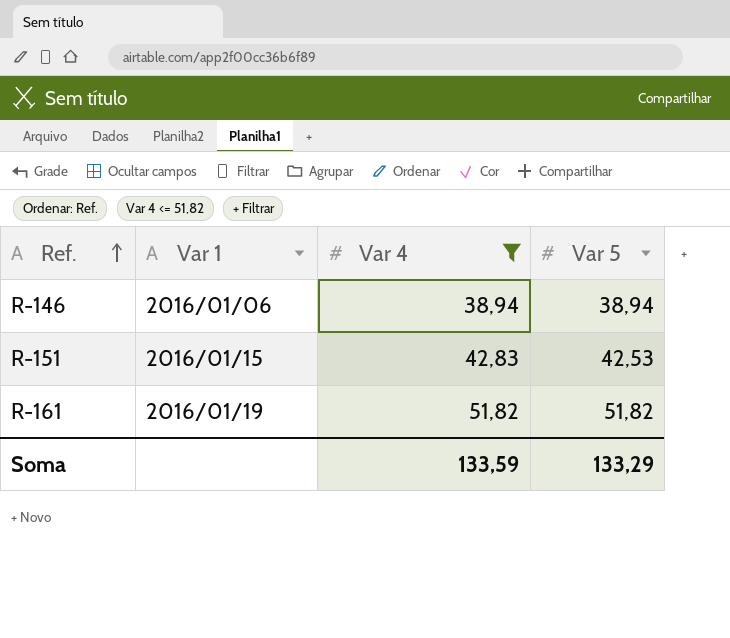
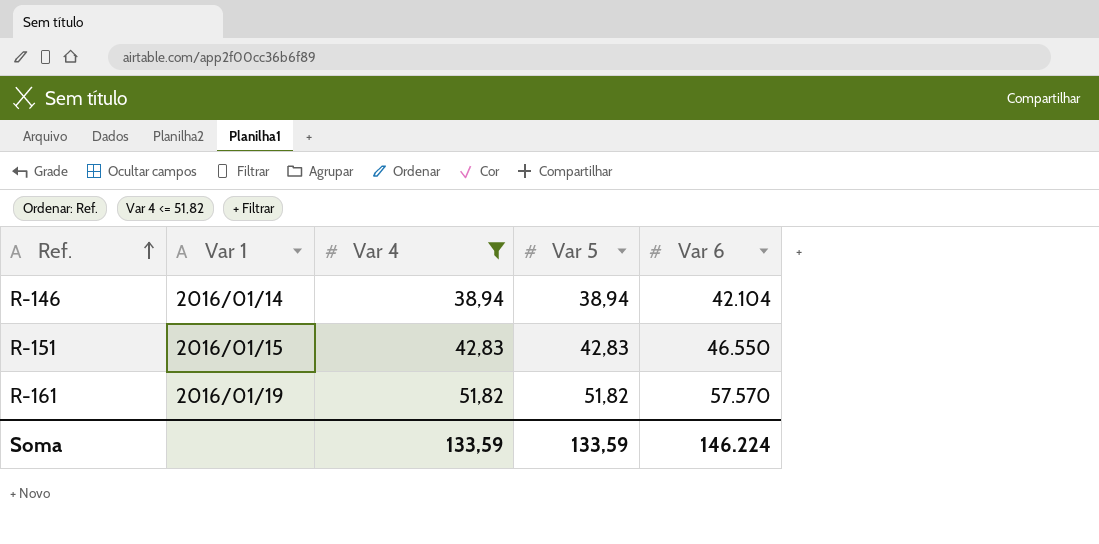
column Var 6 | position: none -> 5
R-146 | Var 1: 2016/01/06 -> 2016/01/14
R-151 | Var 5: 42,53 -> 42,83
Soma | Var 5: 133,29 -> 133,59

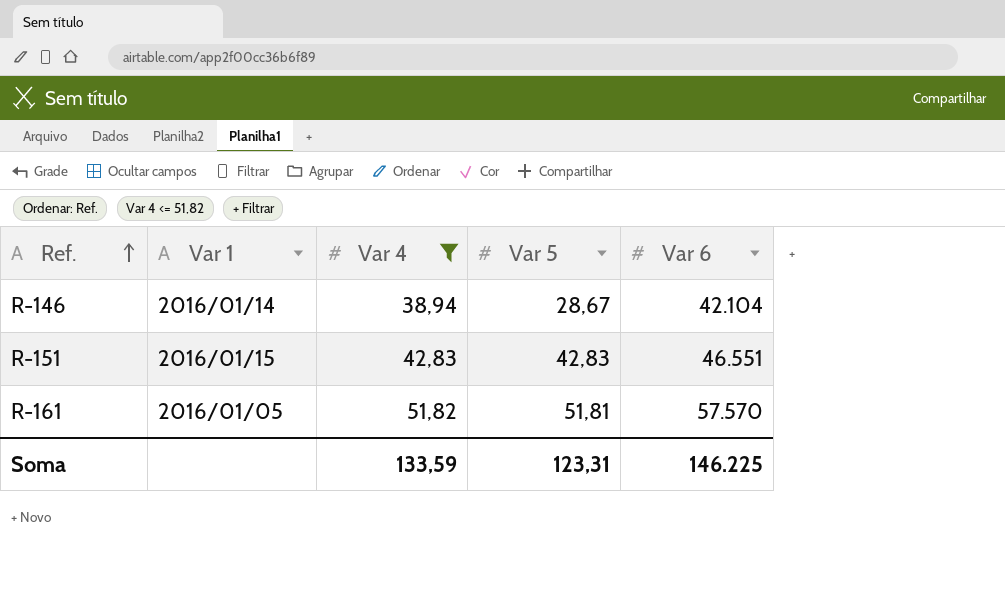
R-146 | Var 5: 38,94 -> 28,67
R-151 | Var 6: 46.550 -> 46.551
R-161 | Var 1: 2016/01/19 -> 2016/01/05
R-161 | Var 5: 51,82 -> 51,81
Soma | Var 5: 133,59 -> 123,31
Soma | Var 6: 146.224 -> 146.225

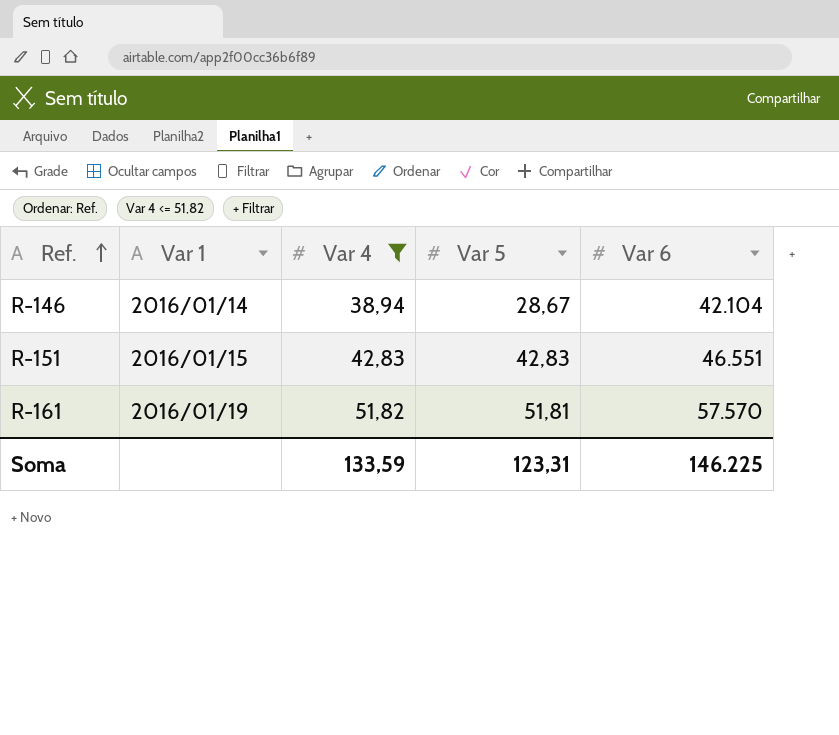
R-161 | Var 1: 2016/01/05 -> 2016/01/19

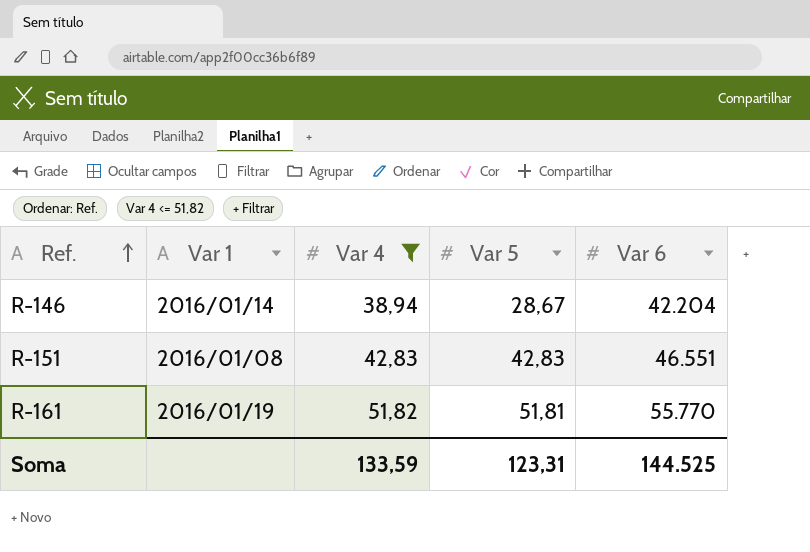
R-146 | Var 6: 42.104 -> 42.204
R-151 | Var 1: 2016/01/15 -> 2016/01/08
R-161 | Var 6: 57.570 -> 55.770
Soma | Var 6: 146.225 -> 144.525

